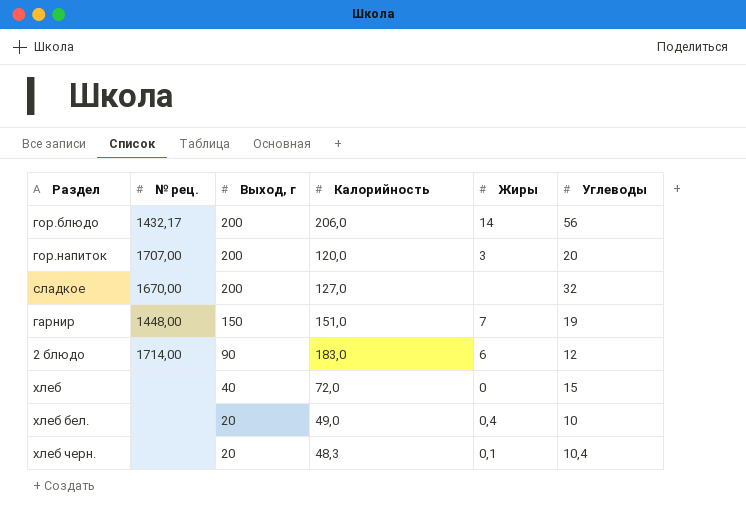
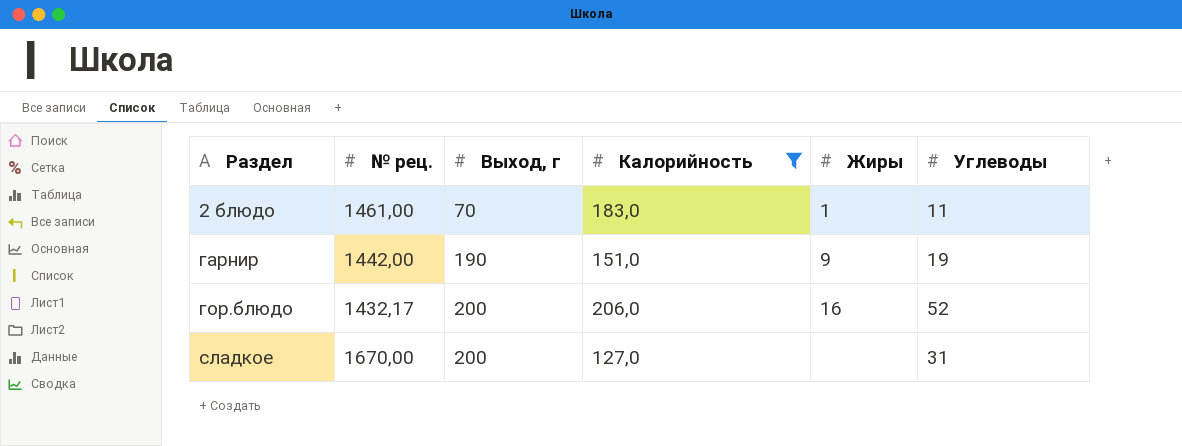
filter: none -> Калорийность >= 127,0
row order: Выход, г descending -> Раздел ascending
2 блюдо | № рец.: 1714,00 -> 1461,00
2 блюдо | Выход, г: 90 -> 70
2 блюдо | Жиры: 6 -> 1
2 блюдо | Углеводы: 12 -> 11
гарнир | № рец.: 1448,00 -> 1442,00
гарнир | Выход, г: 150 -> 190
гарнир | Жиры: 7 -> 9
гор.блюдо | Жиры: 14 -> 16
гор.блюдо | Углеводы: 56 -> 52
сладкое | Углеводы: 32 -> 31

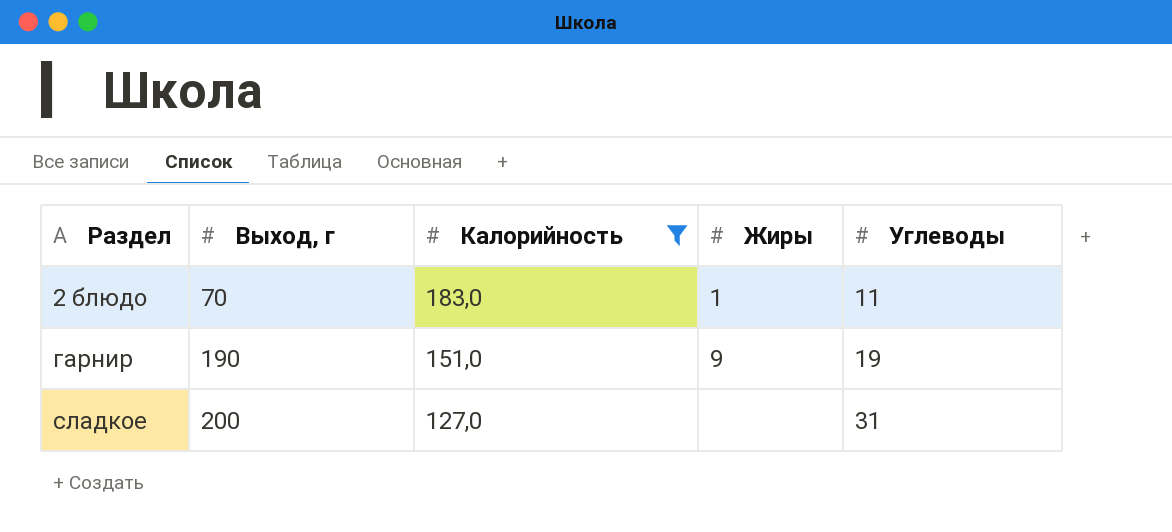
column № рец. | position: 2 -> none
row гор.блюдо: 1432,17 | 200 | 206,0 | 16 | 52 -> none

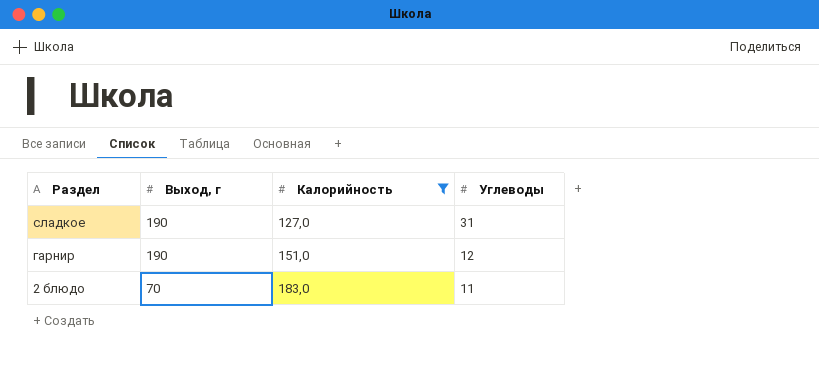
row order: Раздел ascending -> Раздел descending
column Жиры | position: 4 -> none
сладкое | Выход, г: 200 -> 190
гарнир | Углеводы: 19 -> 12

